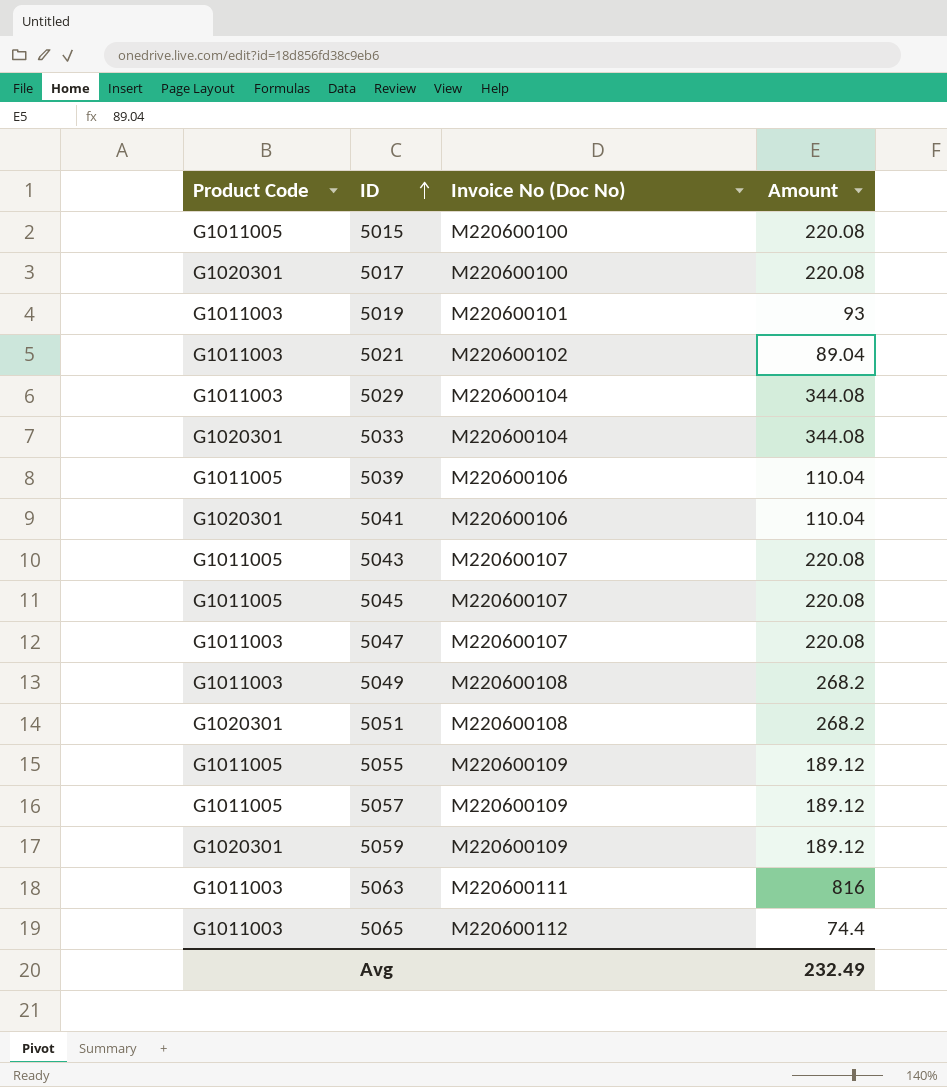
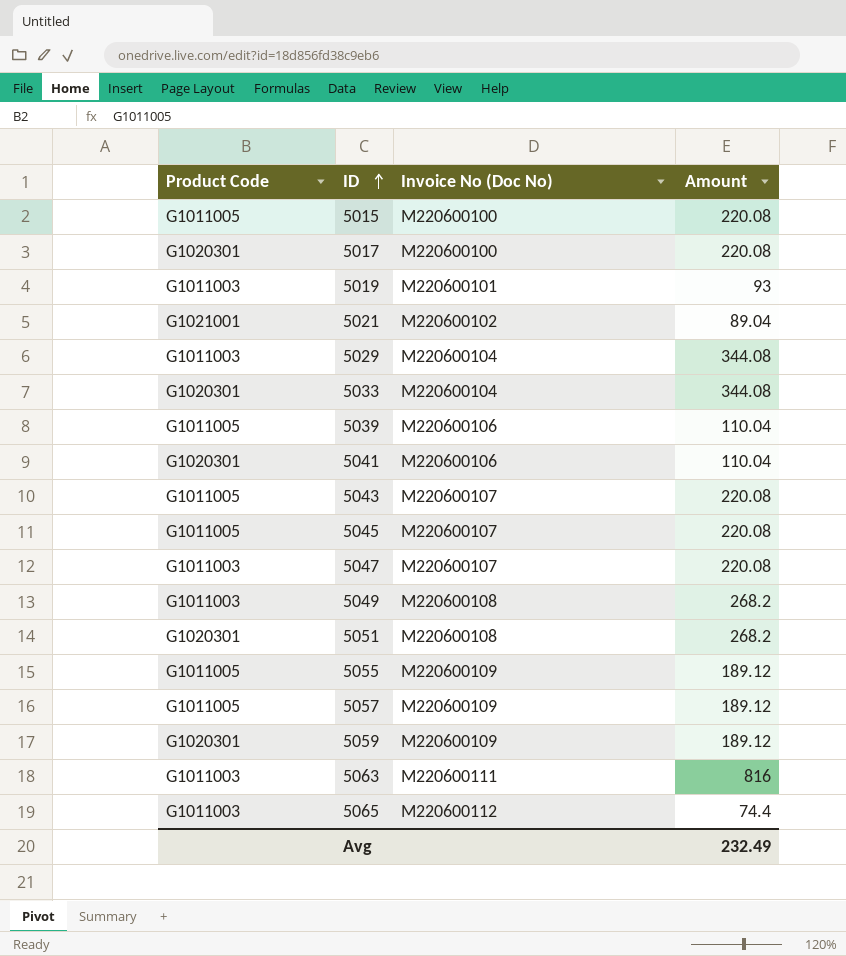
5021 | Product Code: G1011003 -> G1021001

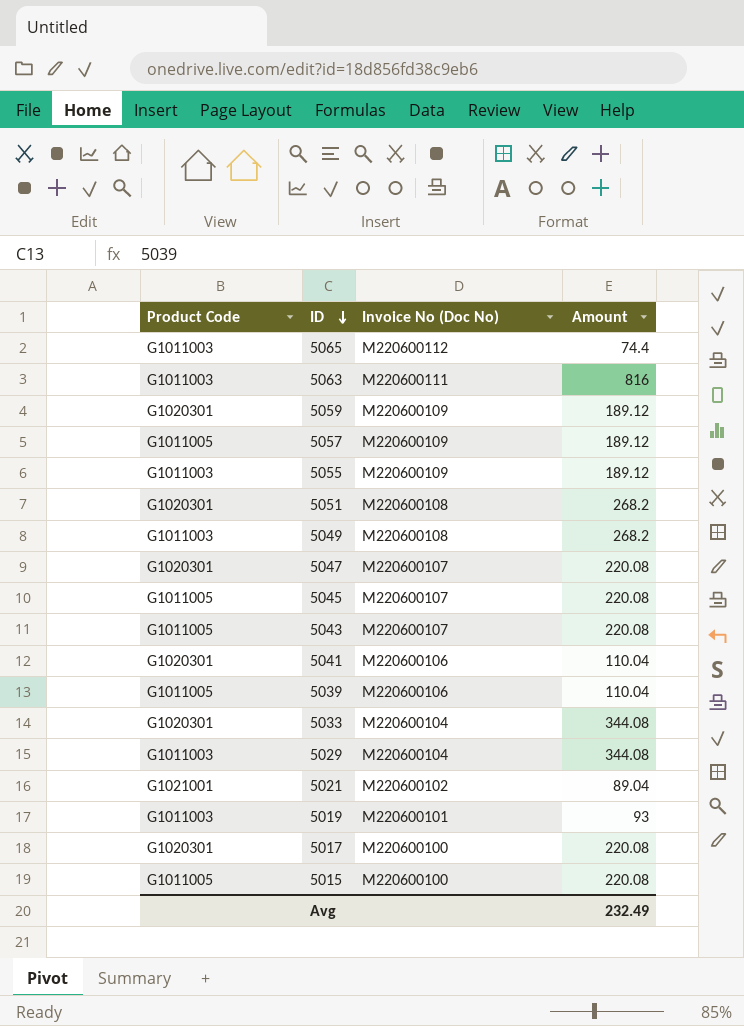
row order: ID ascending -> ID descending
5055 | Product Code: G1011005 -> G1011003
5047 | Product Code: G1011003 -> G1020301

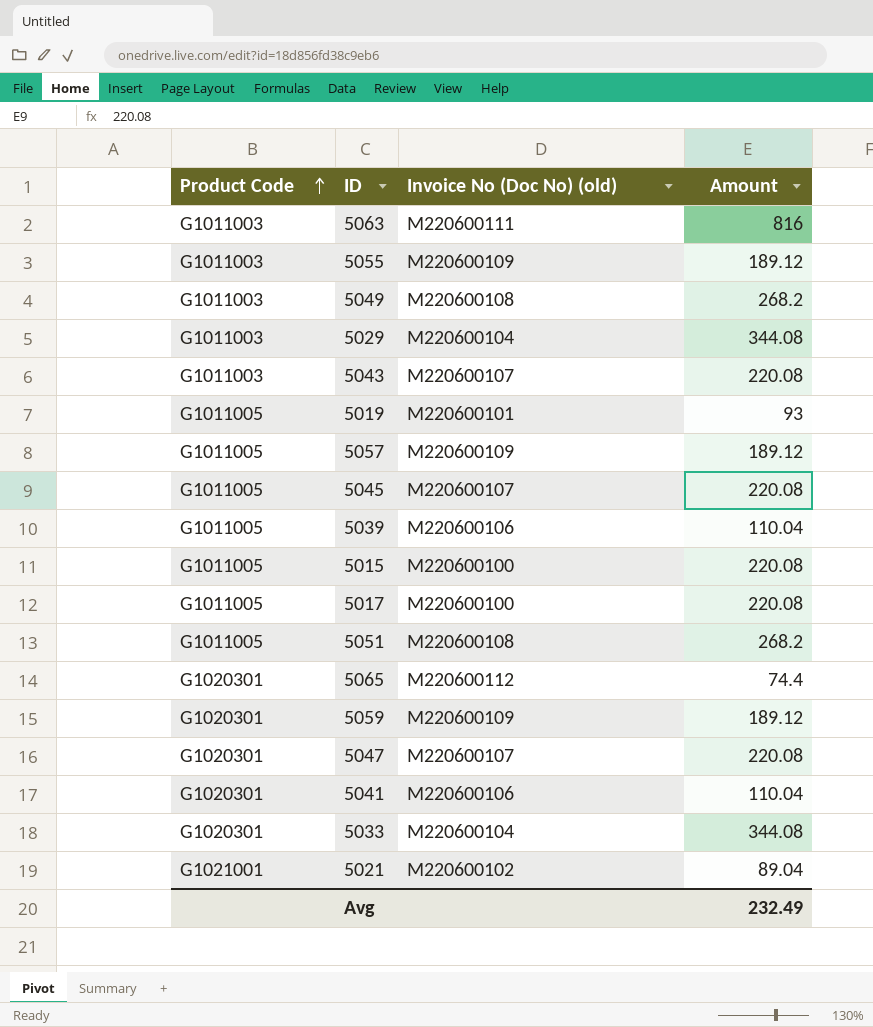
row order: ID descending -> Product Code ascending
column name: Invoice No (Doc No) -> Invoice No (Doc No) (old)
5043 | Product Code: G1011005 -> G1011003
5019 | Product Code: G1011003 -> G1011005
5017 | Product Code: G1020301 -> G1011005
5051 | Product Code: G1020301 -> G1011005
5065 | Product Code: G1011003 -> G1020301

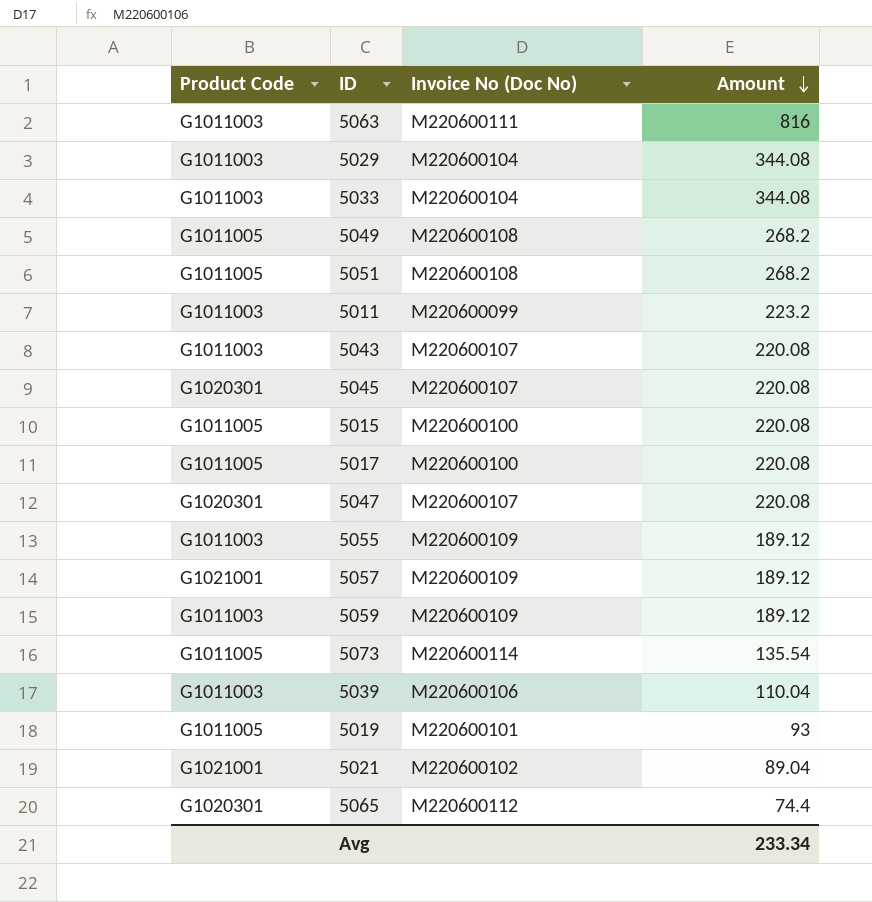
row order: Product Code ascending -> Amount descending
column name: Invoice No (Doc No) (old) -> Invoice No (Doc No)
row 5041: G1020301 | M220600106 | 110.04 -> none
5033 | Product Code: G1020301 -> G1011003
5049 | Product Code: G1011003 -> G1011005
row 5011: none -> G1011003 | M220600099 | 223.2
5045 | Product Code: G1011005 -> G1020301
5057 | Product Code: G1011005 -> G1021001
5059 | Product Code: G1020301 -> G1011003
row 5073: none -> G1011005 | M220600114 | 135.54
5039 | Product Code: G1011005 -> G1011003
Avg | Amount: 232.49 -> 233.34

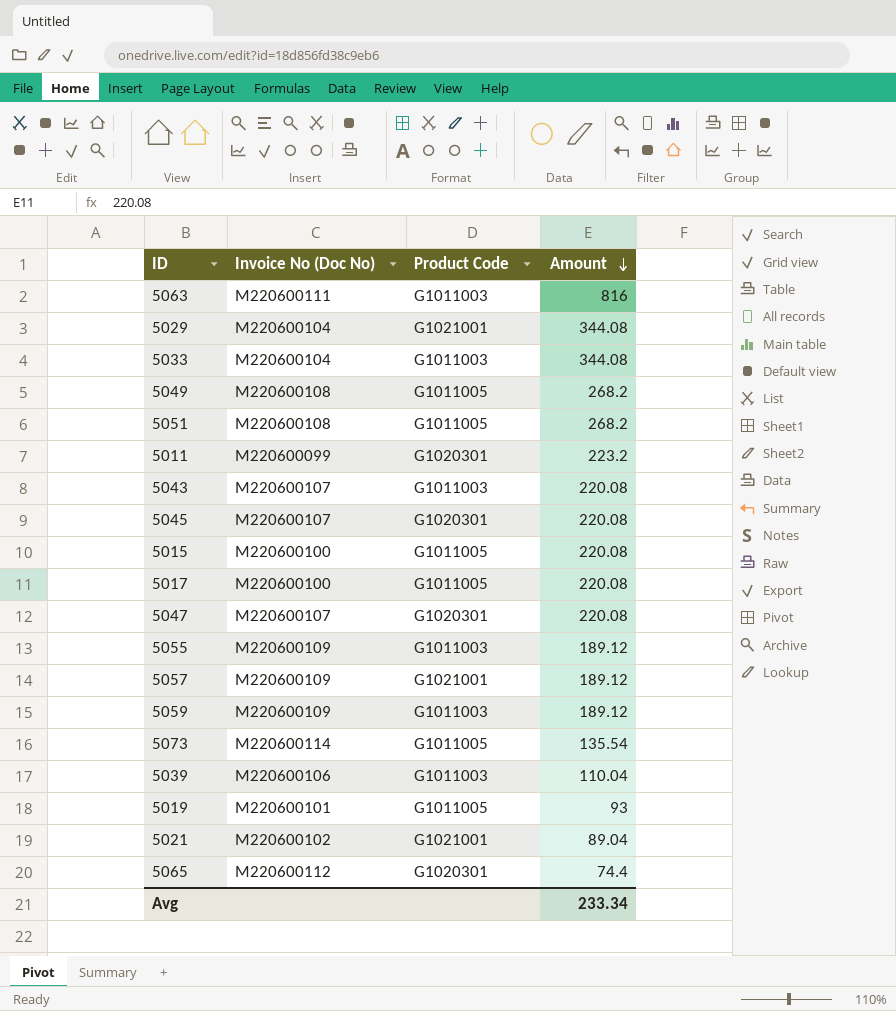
column Product Code | position: 1 -> 3
5029 | Product Code: G1011003 -> G1021001
5011 | Product Code: G1011003 -> G1020301

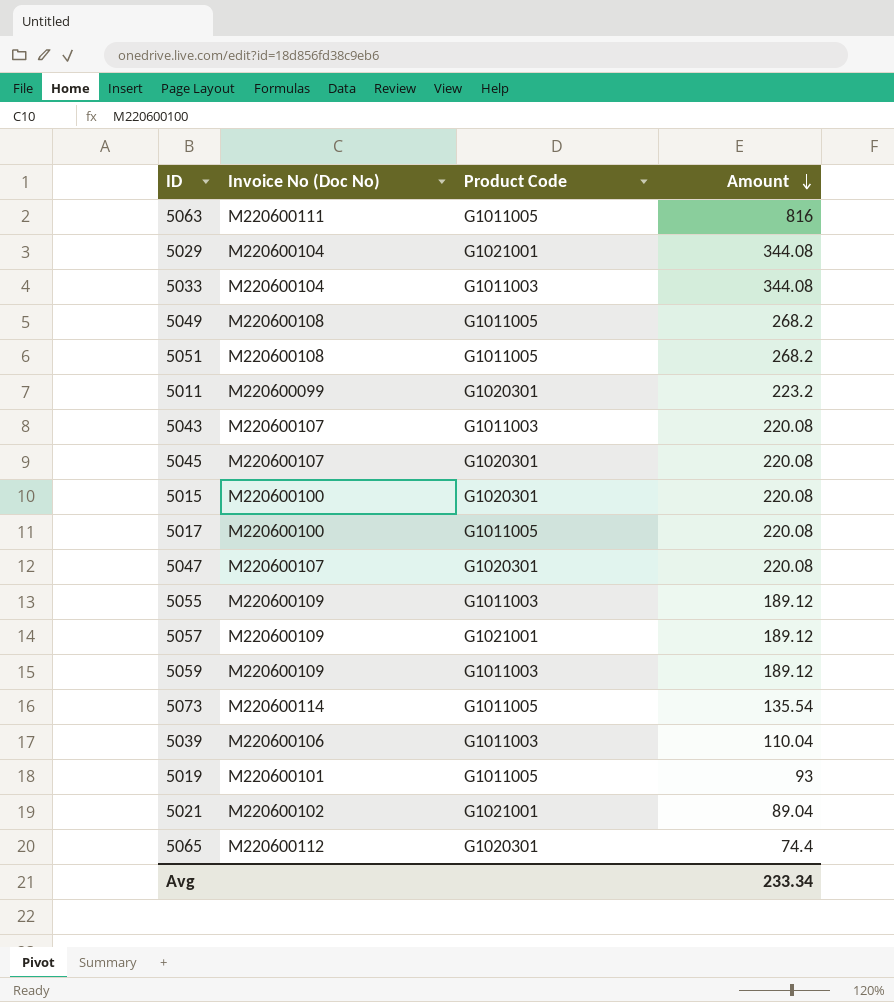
5063 | Product Code: G1011003 -> G1011005
5015 | Product Code: G1011005 -> G1020301

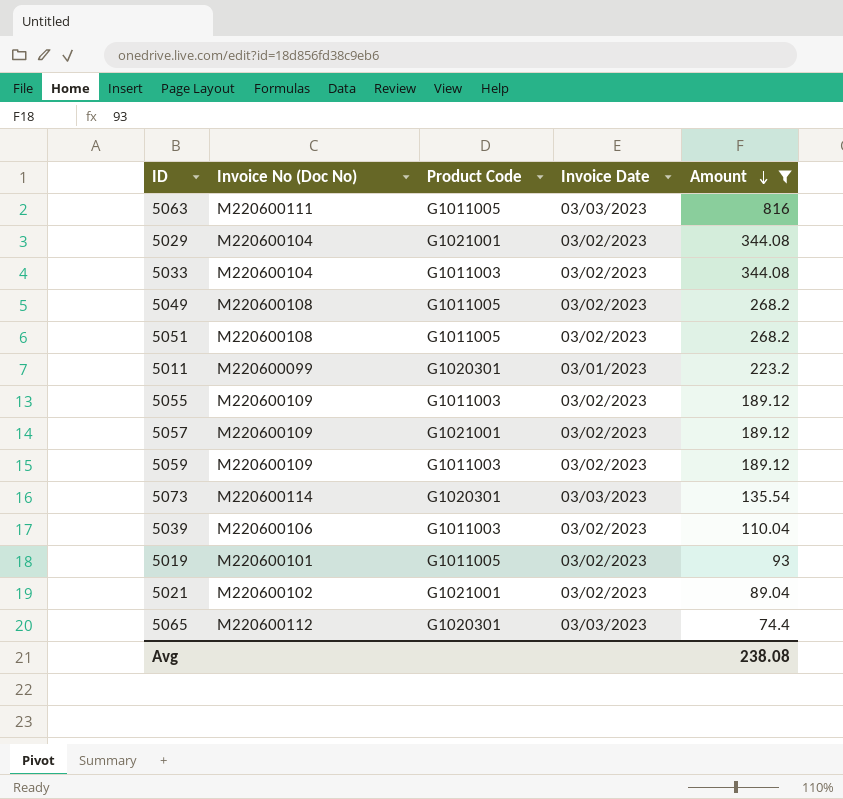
filter: none -> Amount != 220.08
column Invoice Date | position: none -> 4
5073 | Product Code: G1011005 -> G1020301
Avg | Amount: 233.34 -> 238.08

